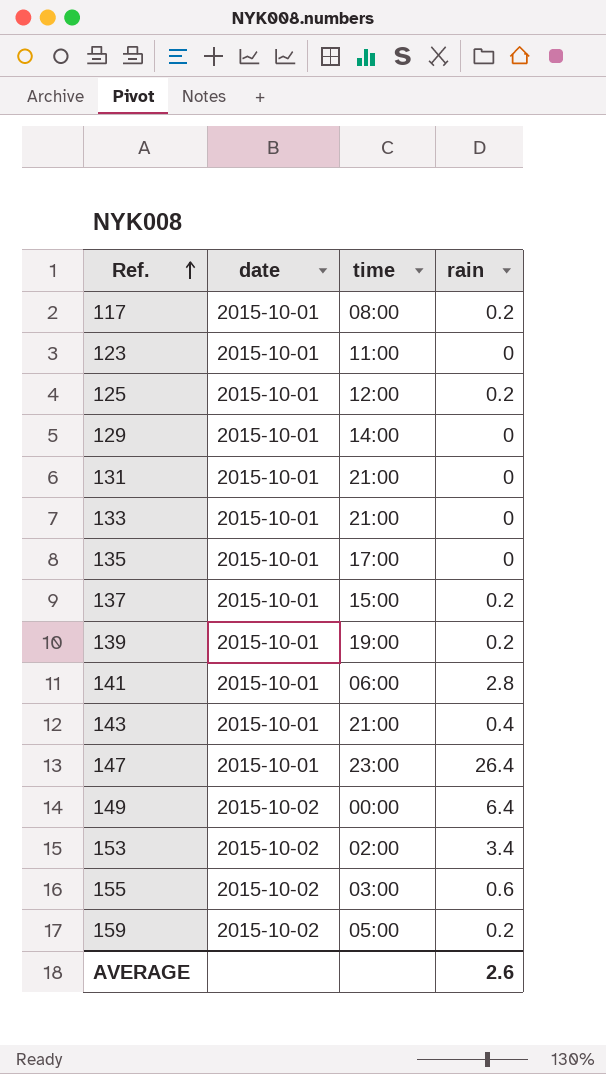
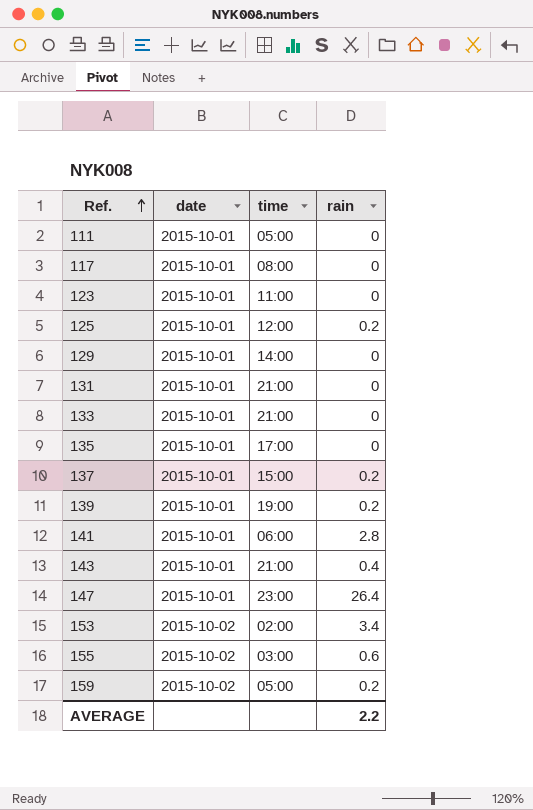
row 149: 2015-10-02 | 00:00 | 6.4 -> none
row 111: none -> 2015-10-01 | 05:00 | 0
117 | rain: 0.2 -> 0
AVERAGE | rain: 2.6 -> 2.2

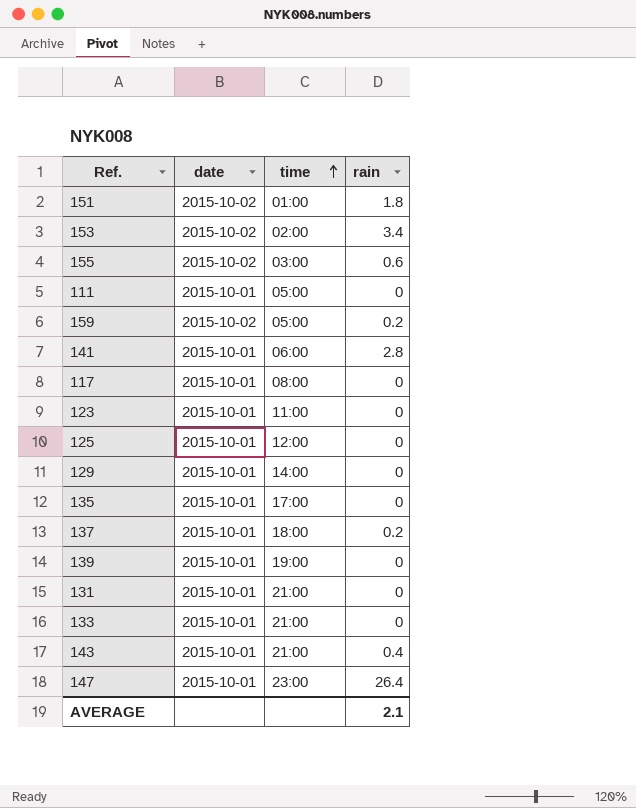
row order: Ref. ascending -> time ascending
row 151: none -> 2015-10-02 | 01:00 | 1.8
125 | rain: 0.2 -> 0
137 | time: 15:00 -> 18:00
139 | rain: 0.2 -> 0
AVERAGE | rain: 2.2 -> 2.1

